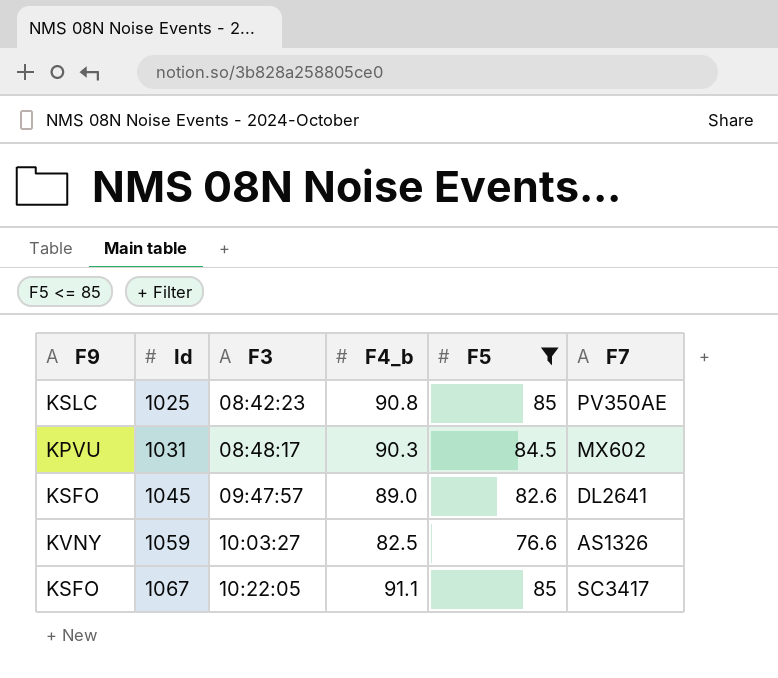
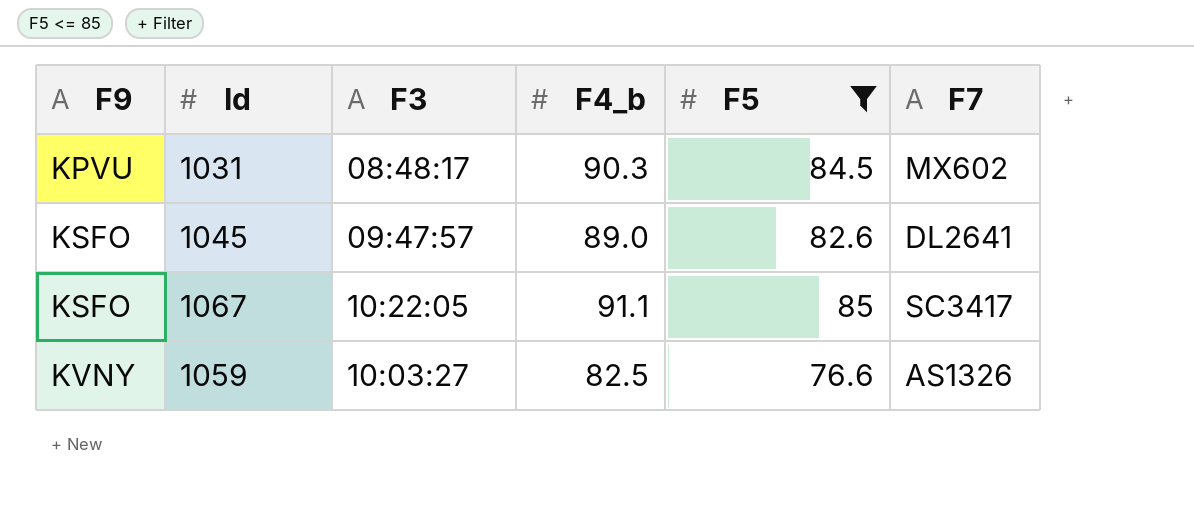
row order: Id ascending -> F9 ascending
row 1025: KSLC | 08:42:23 | 90.8 | 85 | PV350AE -> none

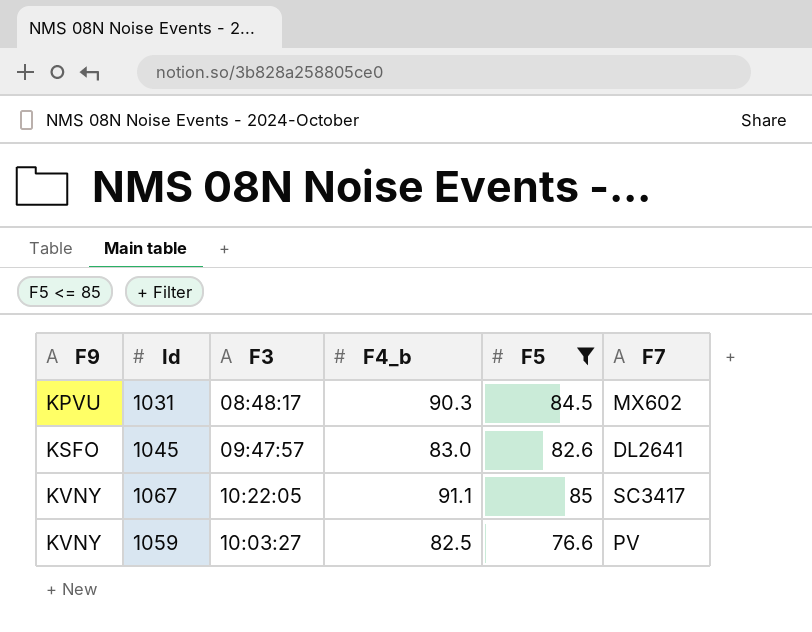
1045 | F4_b: 89.0 -> 83.0
1067 | F9: KSFO -> KVNY
1059 | F7: AS1326 -> PV

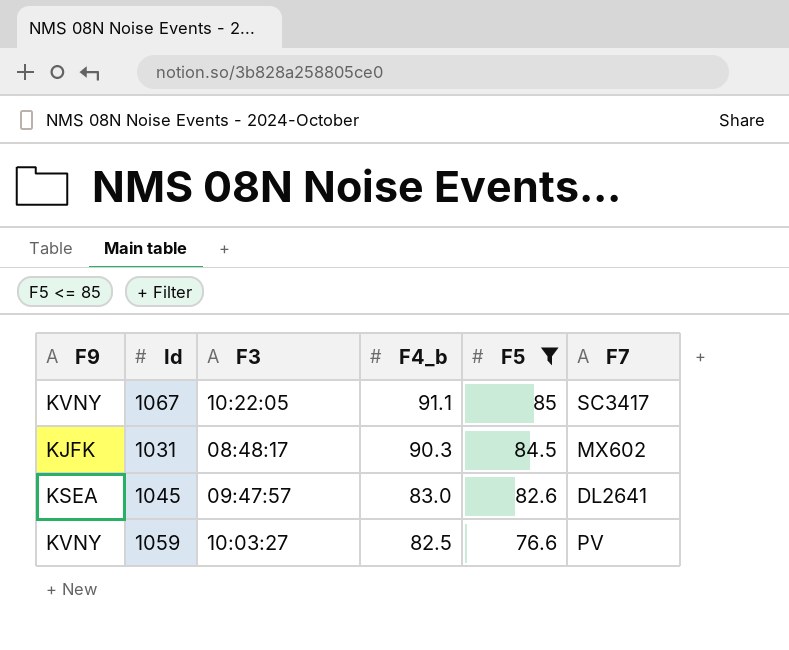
row order: F9 ascending -> F4_b descending
1031 | F9: KPVU -> KJFK
1045 | F9: KSFO -> KSEA

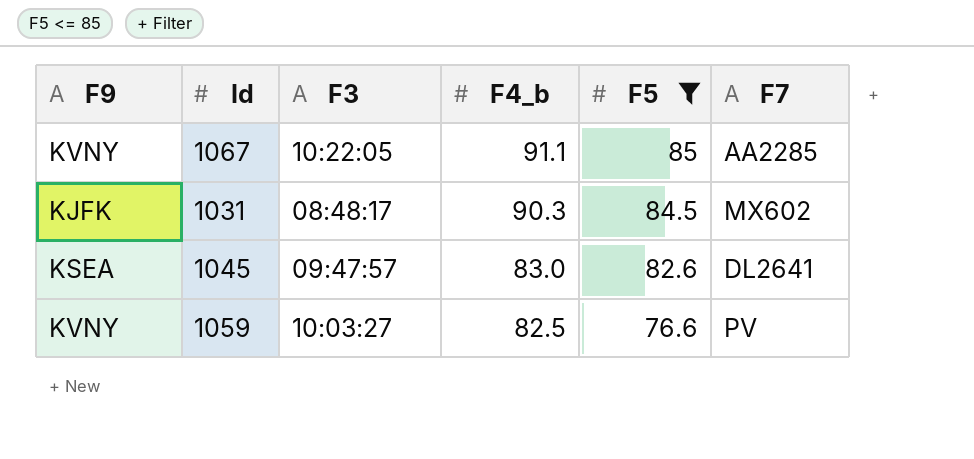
1067 | F7: SC3417 -> AA2285

